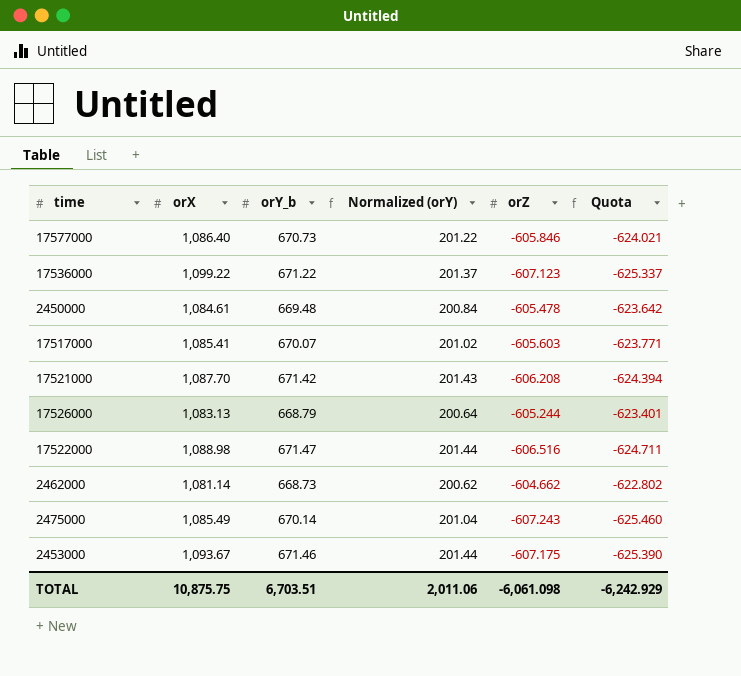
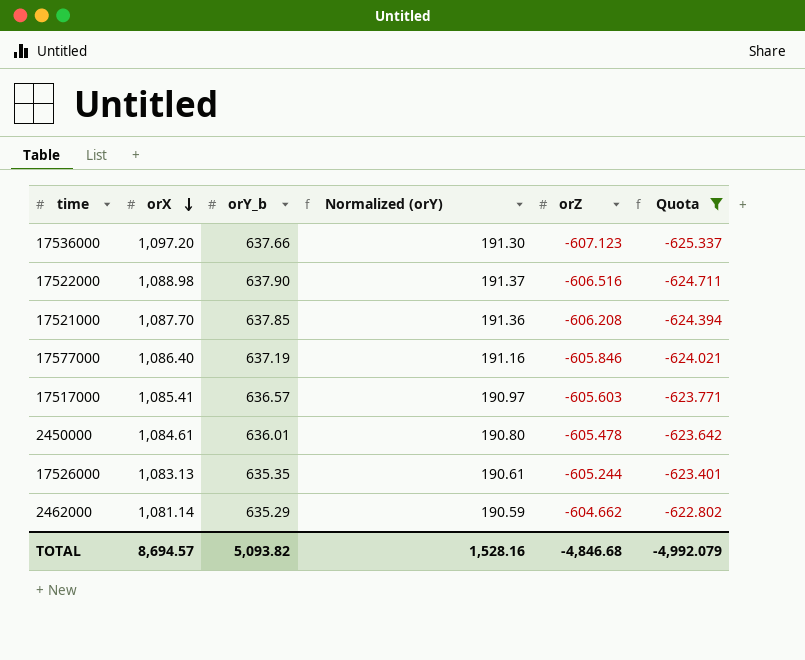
filter: none -> Quota >= -625.337
row order: none -> orX descending
17536000 | orX: 1,099.22 -> 1,097.20
17536000 | orY_b: 671.22 -> 637.66
17536000 | Normalized (orY): 201.37 -> 191.30
17522000 | orY_b: 671.47 -> 637.90
17522000 | Normalized (orY): 201.44 -> 191.37
17521000 | orY_b: 671.42 -> 637.85
17521000 | Normalized (orY): 201.43 -> 191.36
17577000 | orY_b: 670.73 -> 637.19
17577000 | Normalized (orY): 201.22 -> 191.16
17517000 | orY_b: 670.07 -> 636.57
17517000 | Normalized (orY): 201.02 -> 190.97
2450000 | orY_b: 669.48 -> 636.01
2450000 | Normalized (orY): 200.84 -> 190.80
17526000 | orY_b: 668.79 -> 635.35
17526000 | Normalized (orY): 200.64 -> 190.61
2462000 | orY_b: 668.73 -> 635.29
2462000 | Normalized (orY): 200.62 -> 190.59
TOTAL | orX: 10,875.75 -> 8,694.57
TOTAL | orY_b: 6,703.51 -> 5,093.82
TOTAL | Normalized (orY): 2,011.06 -> 1,528.16
TOTAL | orZ: -6,061.098 -> -4,846.68
TOTAL | Quota: -6,242.929 -> -4,992.079

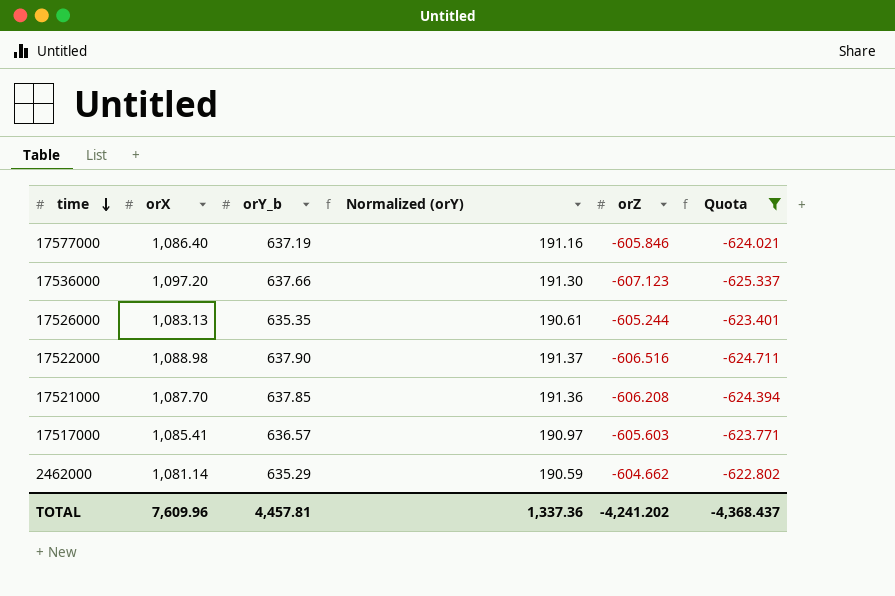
row order: orX descending -> time descending
row 2450000: 1,084.61 | 636.01 | 190.80 | -605.478 | -623.642 -> none
TOTAL | orX: 8,694.57 -> 7,609.96
TOTAL | orY_b: 5,093.82 -> 4,457.81
TOTAL | Normalized (orY): 1,528.16 -> 1,337.36
TOTAL | orZ: -4,846.68 -> -4,241.202
TOTAL | Quota: -4,992.079 -> -4,368.437

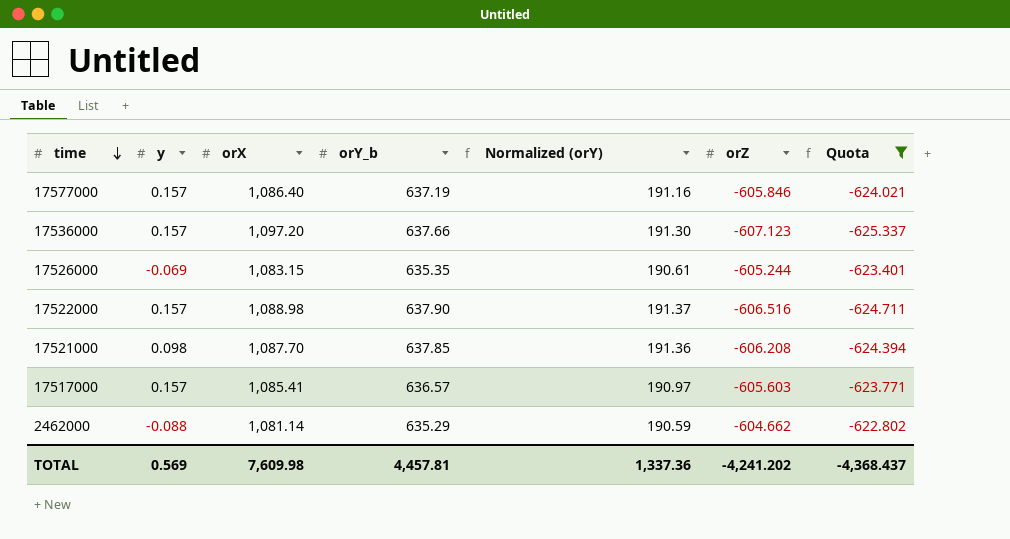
column y | position: none -> 2
17526000 | orX: 1,083.13 -> 1,083.15
TOTAL | orX: 7,609.96 -> 7,609.98

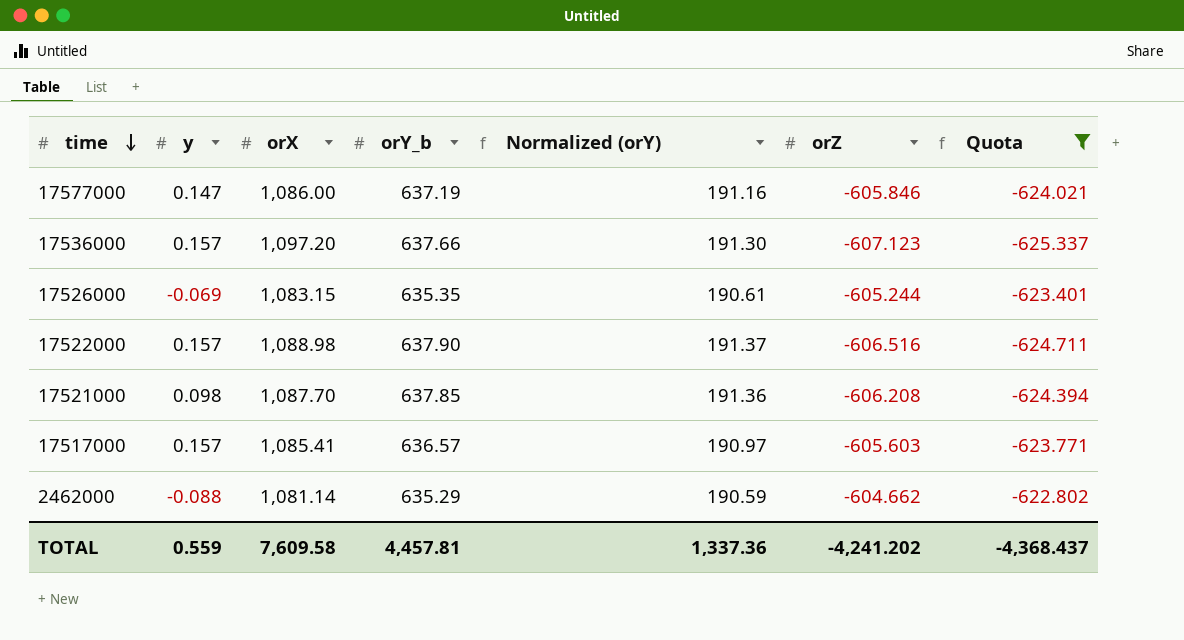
17577000 | y: 0.157 -> 0.147
17577000 | orX: 1,086.40 -> 1,086.00
TOTAL | y: 0.569 -> 0.559
TOTAL | orX: 7,609.98 -> 7,609.58

